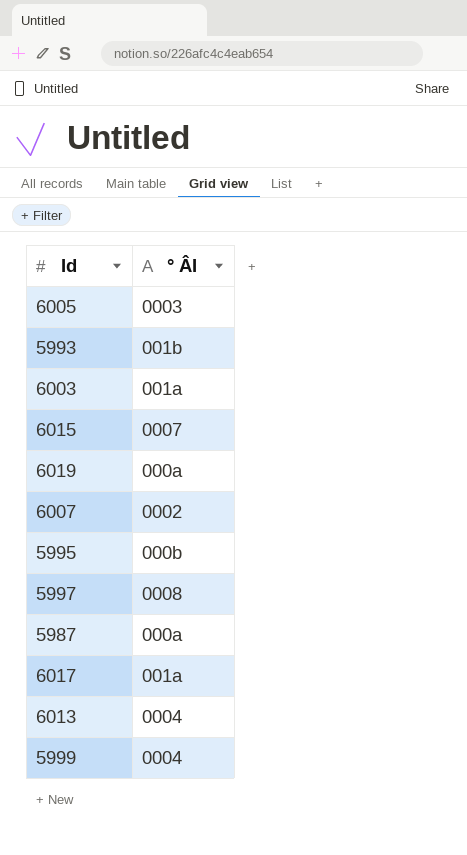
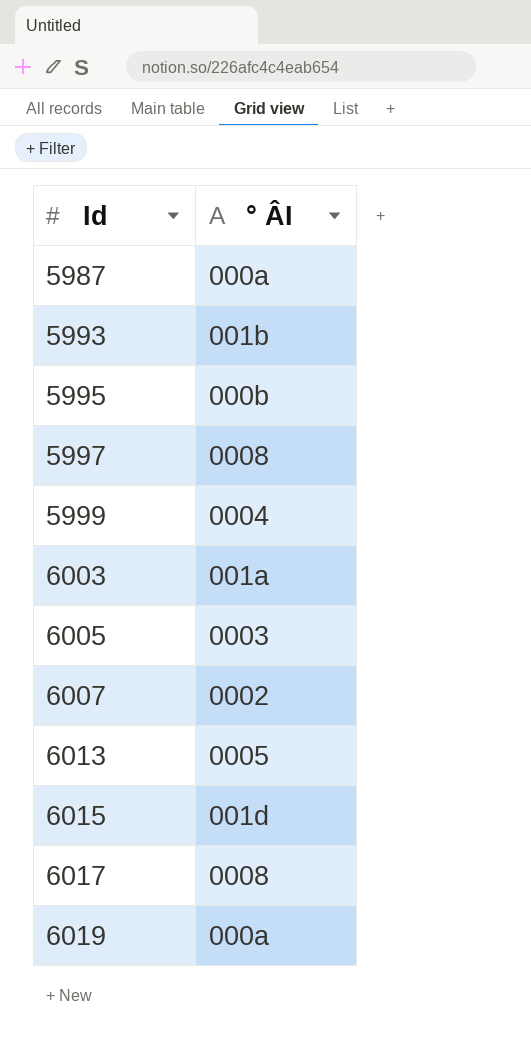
row order: none -> Id ascending
6013 | ° ÂI: 0004 -> 0005
6015 | ° ÂI: 0007 -> 001d
6017 | ° ÂI: 001a -> 0008

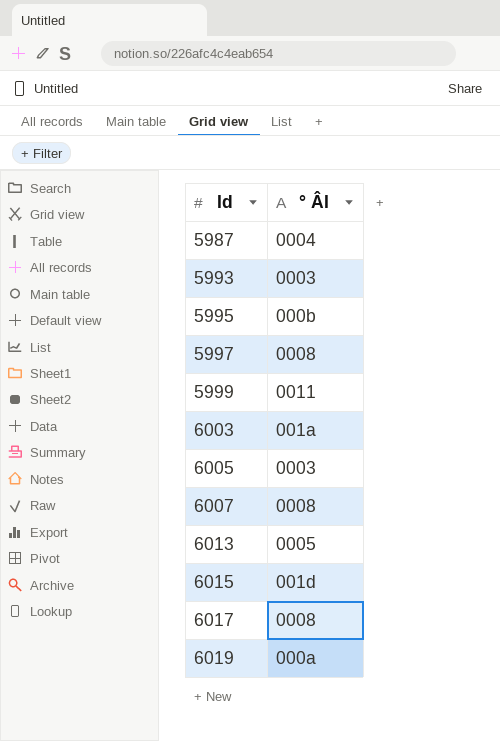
5987 | ° ÂI: 000a -> 0004
5993 | ° ÂI: 001b -> 0003
5999 | ° ÂI: 0004 -> 0011
6007 | ° ÂI: 0002 -> 0008

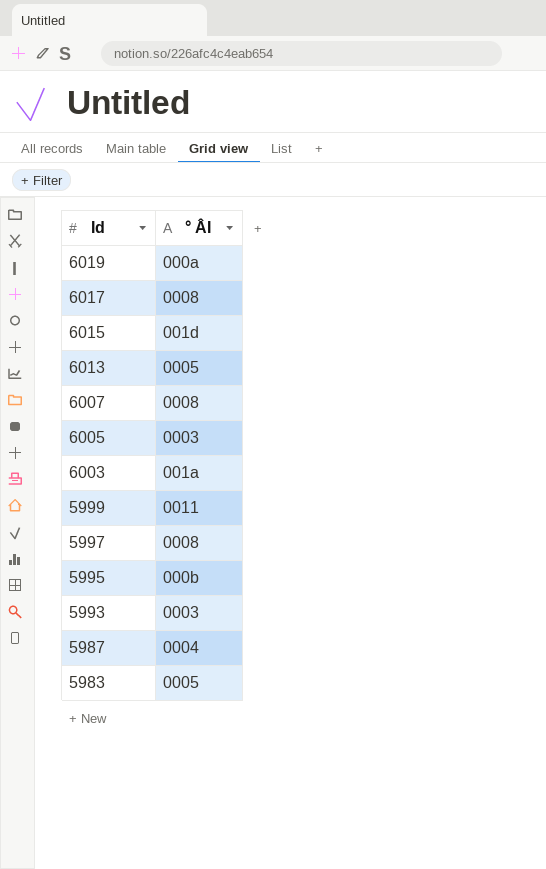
row order: Id ascending -> Id descending
row 5983: none -> 0005

